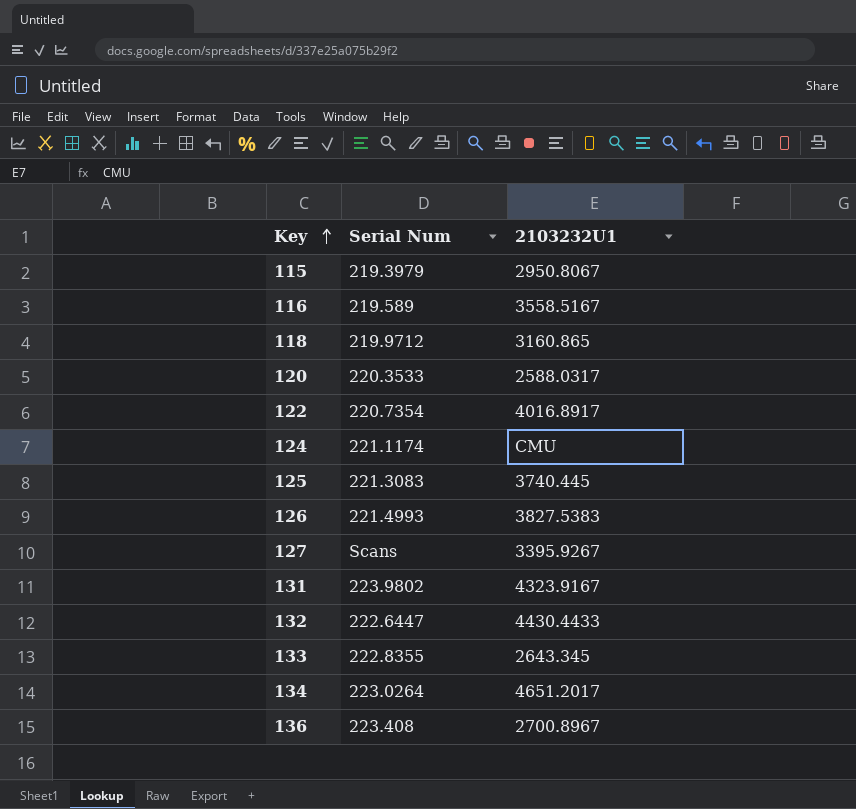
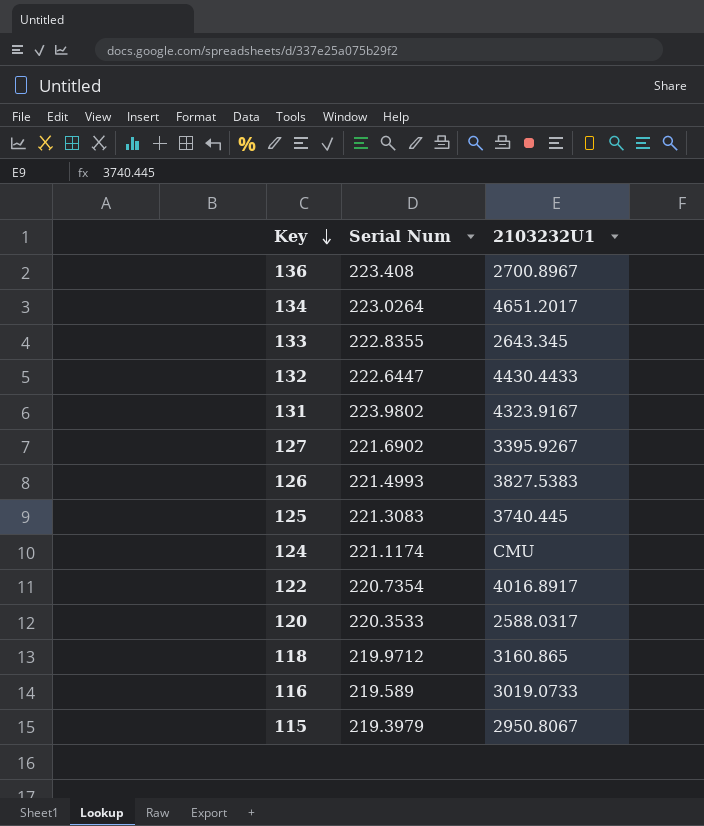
row order: Key ascending -> Key descending
127 | Serial Num: Scans -> 221.6902
116 | 2103232U1: 3558.5167 -> 3019.0733

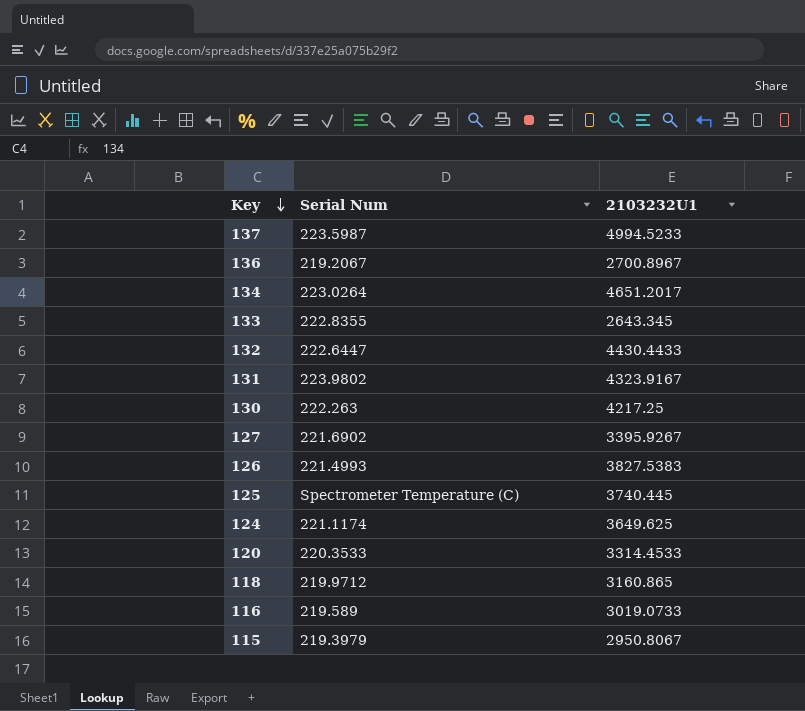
row 122: 220.7354 | 4016.8917 -> none
row 137: none -> 223.5987 | 4994.5233
136 | Serial Num: 223.408 -> 219.2067
row 130: none -> 222.263 | 4217.25
125 | Serial Num: 221.3083 -> Spectrometer Temperature (C)
124 | 2103232U1: CMU -> 3649.625
120 | 2103232U1: 2588.0317 -> 3314.4533

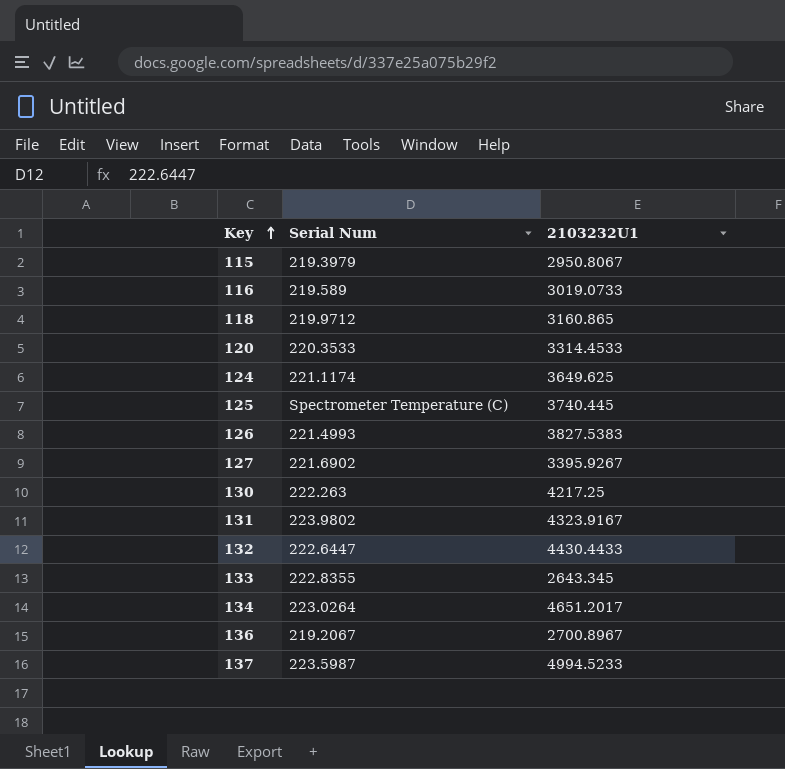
row order: Key descending -> Key ascending

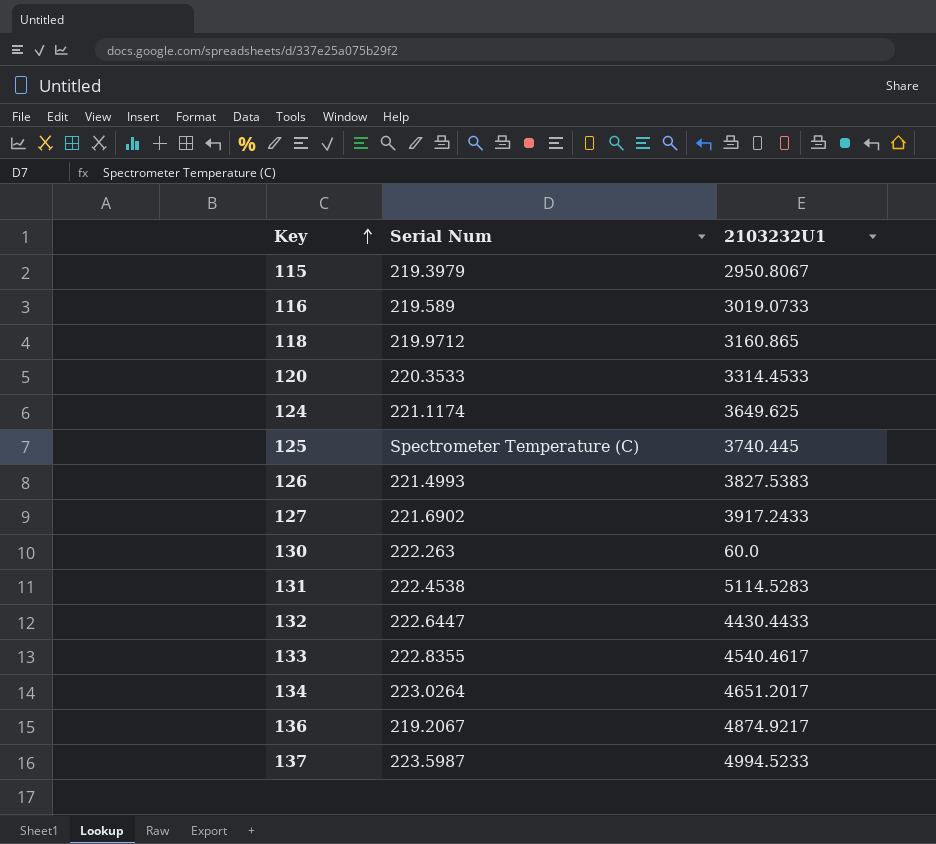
127 | 2103232U1: 3395.9267 -> 3917.2433
130 | 2103232U1: 4217.25 -> 60.0
131 | Serial Num: 223.9802 -> 222.4538
131 | 2103232U1: 4323.9167 -> 5114.5283
133 | 2103232U1: 2643.345 -> 4540.4617
136 | 2103232U1: 2700.8967 -> 4874.9217

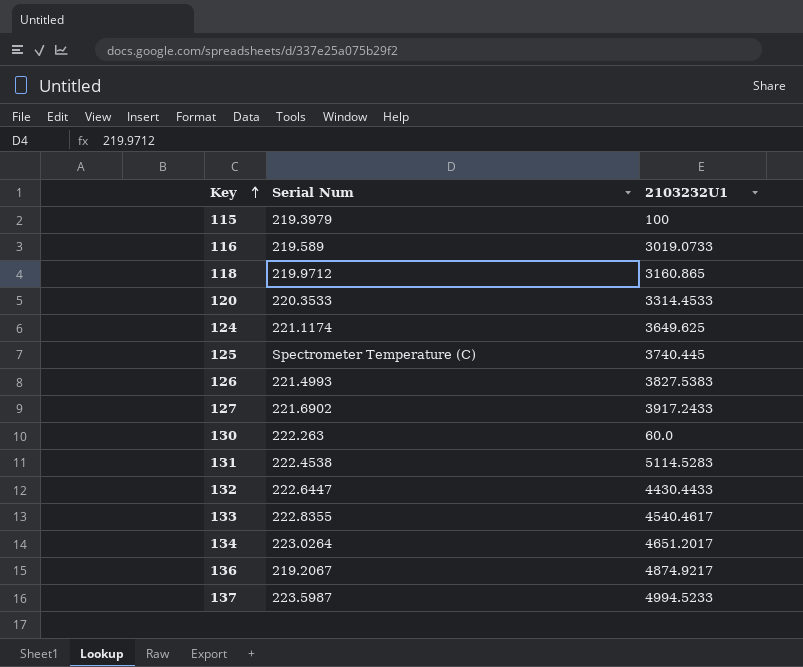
115 | 2103232U1: 2950.8067 -> 100

